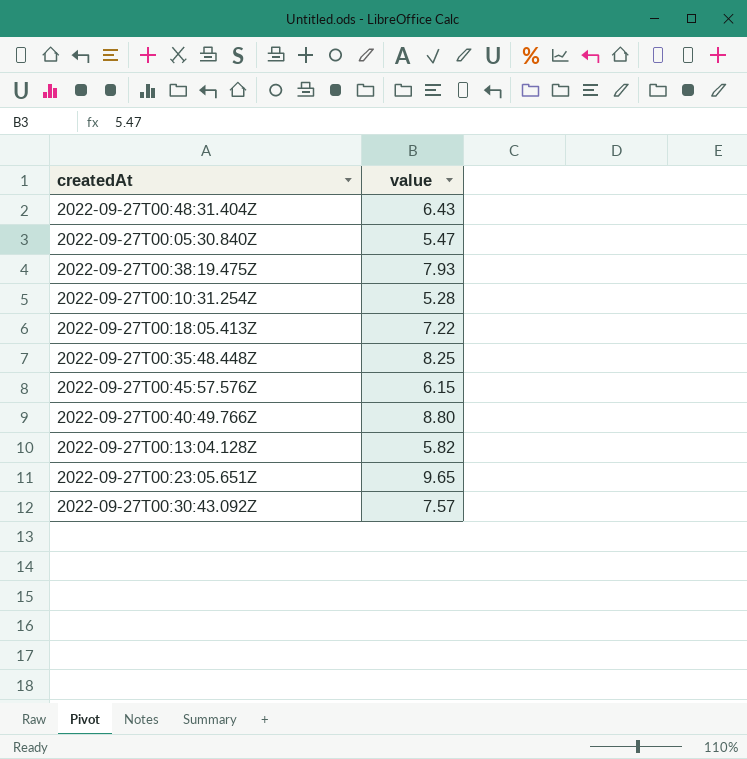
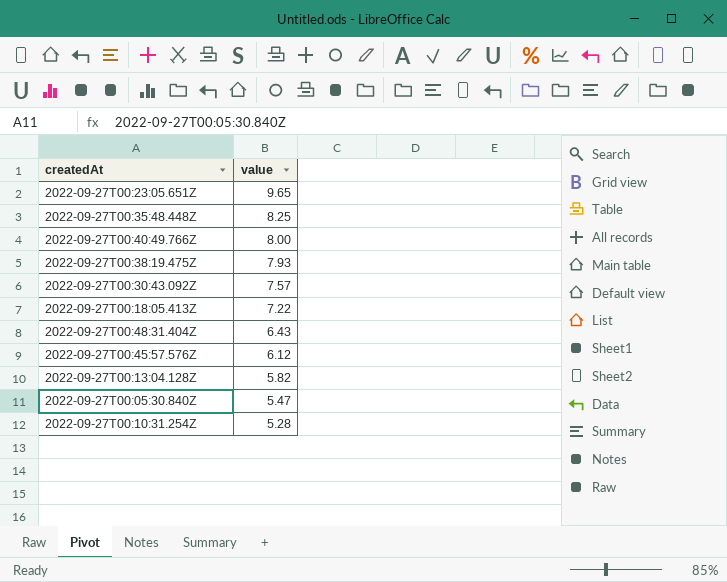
row order: none -> value descending
2022-09-27T00:40:49.766Z | value: 8.80 -> 8.00
2022-09-27T00:45:57.576Z | value: 6.15 -> 6.12

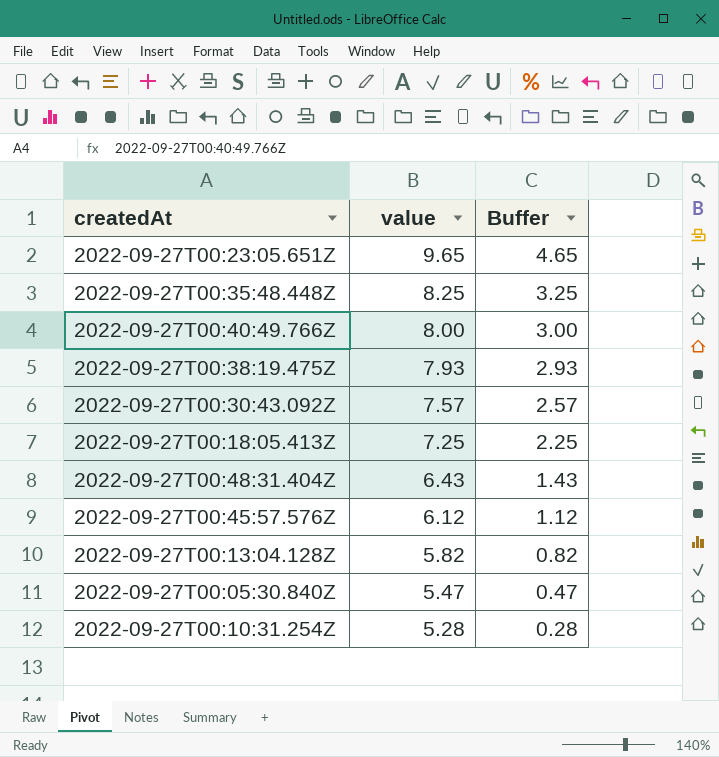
column Buffer | formula: none -> [value] - 5
2022-09-27T00:18:05.413Z | value: 7.22 -> 7.25

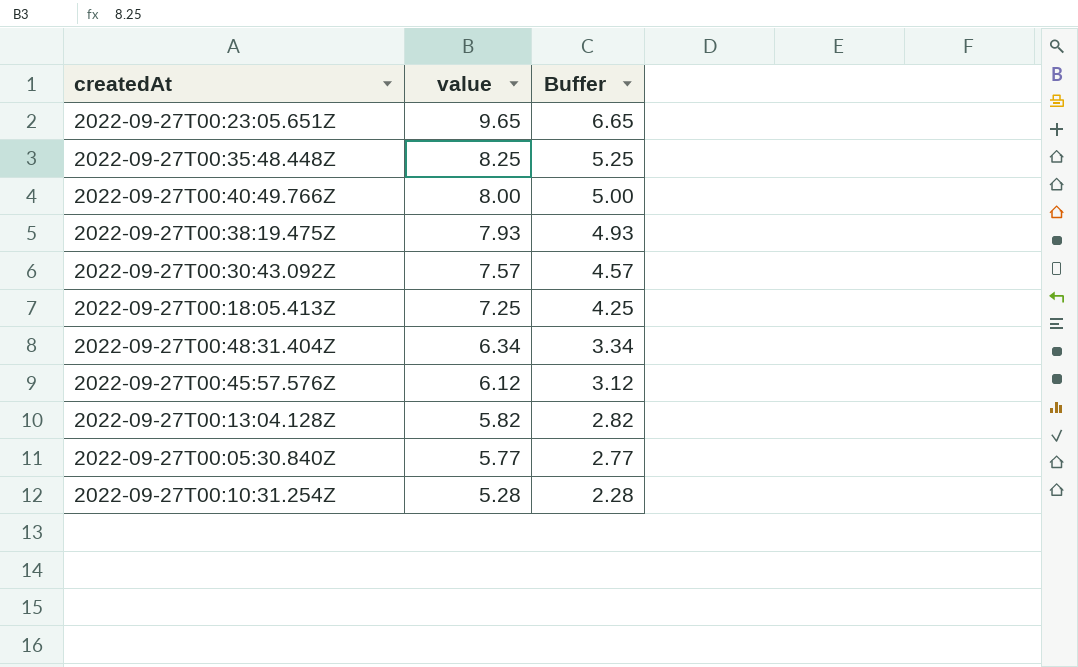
column Buffer | formula: [value] - 5 -> [value] - 3
2022-09-27T00:48:31.404Z | value: 6.43 -> 6.34
2022-09-27T00:05:30.840Z | value: 5.47 -> 5.77

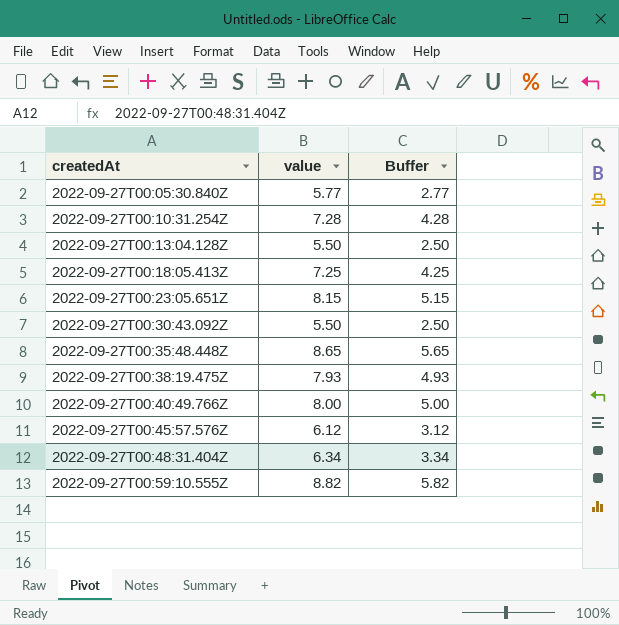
row order: value descending -> createdAt ascending
2022-09-27T00:10:31.254Z | value: 5.28 -> 7.28
2022-09-27T00:10:31.254Z | Buffer: 2.28 -> 4.28
2022-09-27T00:13:04.128Z | value: 5.82 -> 5.50
2022-09-27T00:13:04.128Z | Buffer: 2.82 -> 2.50
2022-09-27T00:23:05.651Z | value: 9.65 -> 8.15
2022-09-27T00:23:05.651Z | Buffer: 6.65 -> 5.15
2022-09-27T00:30:43.092Z | value: 7.57 -> 5.50
2022-09-27T00:30:43.092Z | Buffer: 4.57 -> 2.50
2022-09-27T00:35:48.448Z | value: 8.25 -> 8.65
2022-09-27T00:35:48.448Z | Buffer: 5.25 -> 5.65
row 2022-09-27T00:59:10.555Z: none -> 8.82 | 5.82

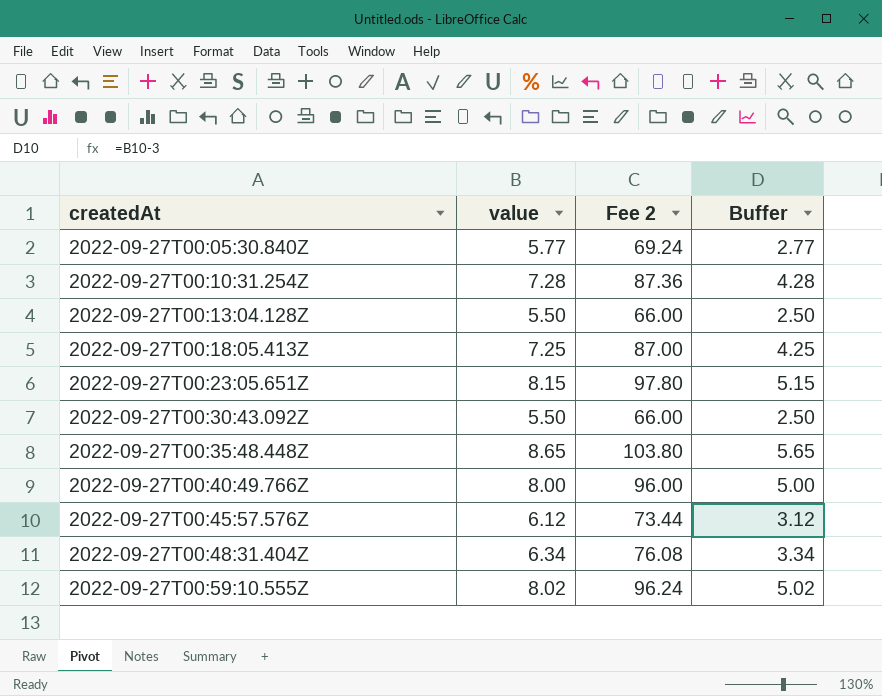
column Fee 2 | formula: none -> [value] * 12
row 2022-09-27T00:38:19.475Z: 7.93 | 4.93 -> none
2022-09-27T00:59:10.555Z | value: 8.82 -> 8.02
2022-09-27T00:59:10.555Z | Buffer: 5.82 -> 5.02

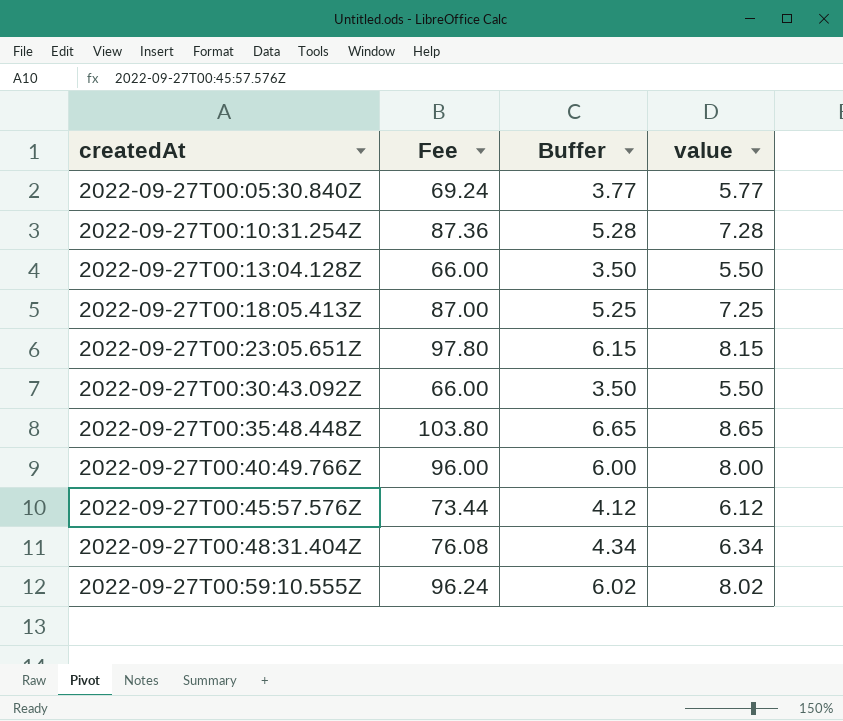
column name: Fee 2 -> Fee
column Buffer | formula: [value] - 3 -> [value] - 2
column value | position: 2 -> 4

